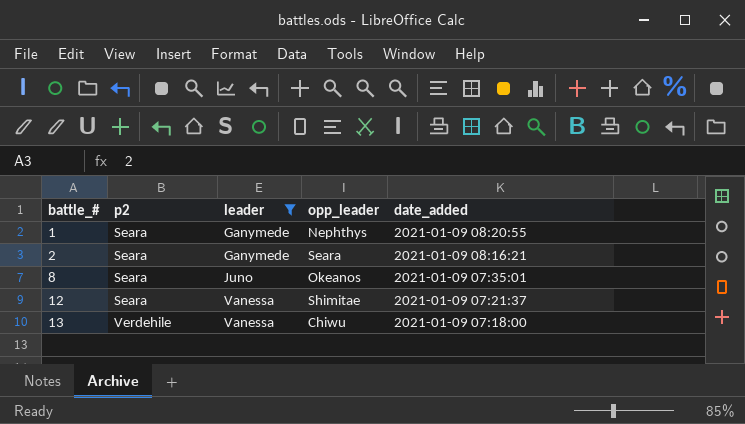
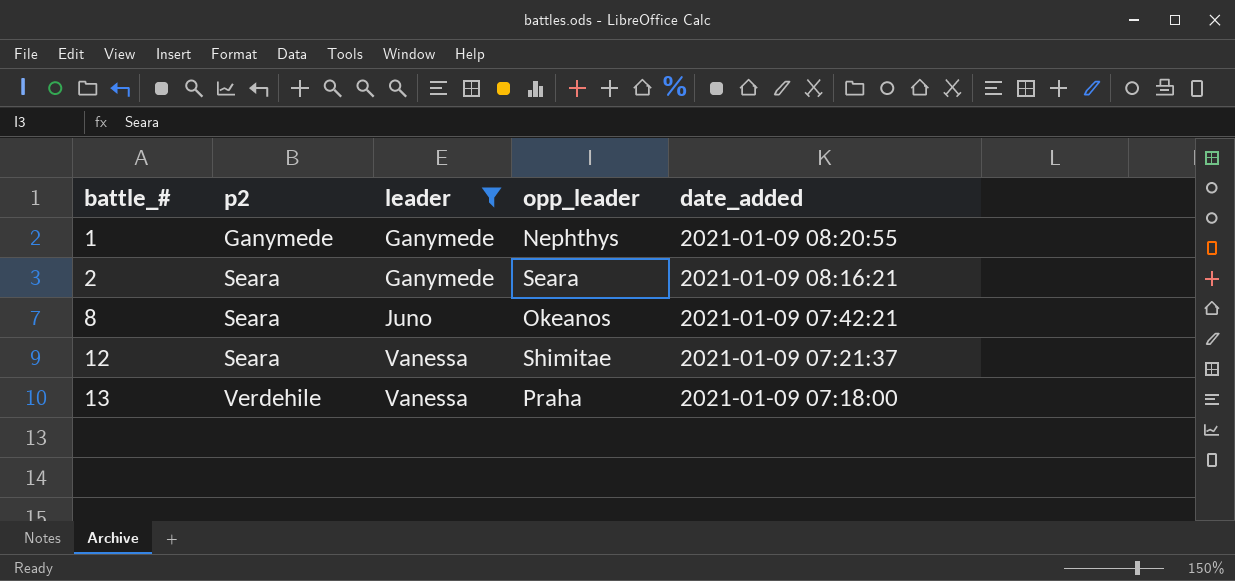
1 | p2: Seara -> Ganymede
8 | date_added: 2021-01-09 07:35:01 -> 2021-01-09 07:42:21
13 | opp_leader: Chiwu -> Praha

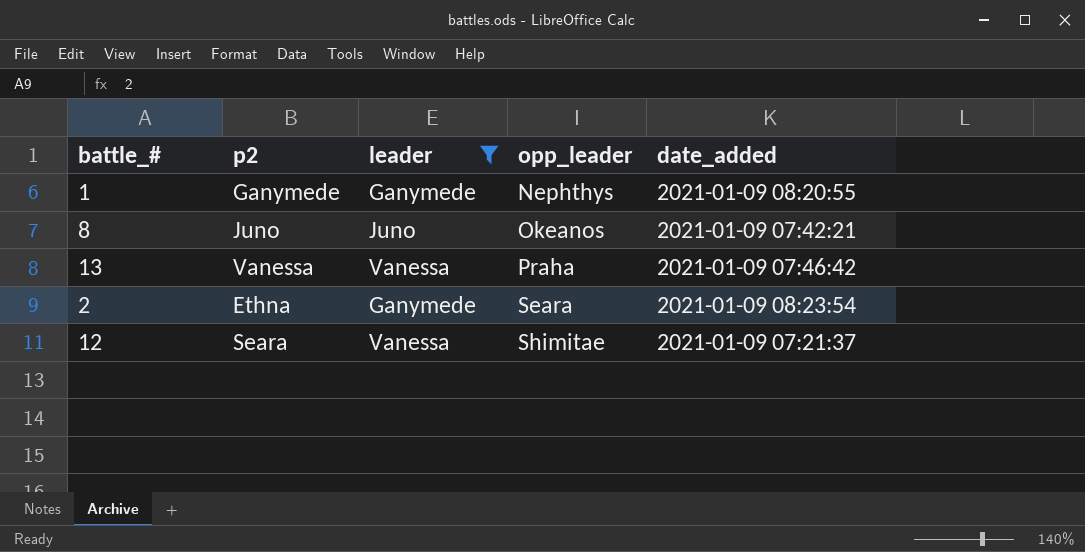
row order: battle_# ascending -> opp_leader ascending
8 | p2: Seara -> Juno
13 | p2: Verdehile -> Vanessa
13 | date_added: 2021-01-09 07:18:00 -> 2021-01-09 07:46:42
2 | p2: Seara -> Ethna
2 | date_added: 2021-01-09 08:16:21 -> 2021-01-09 08:23:54

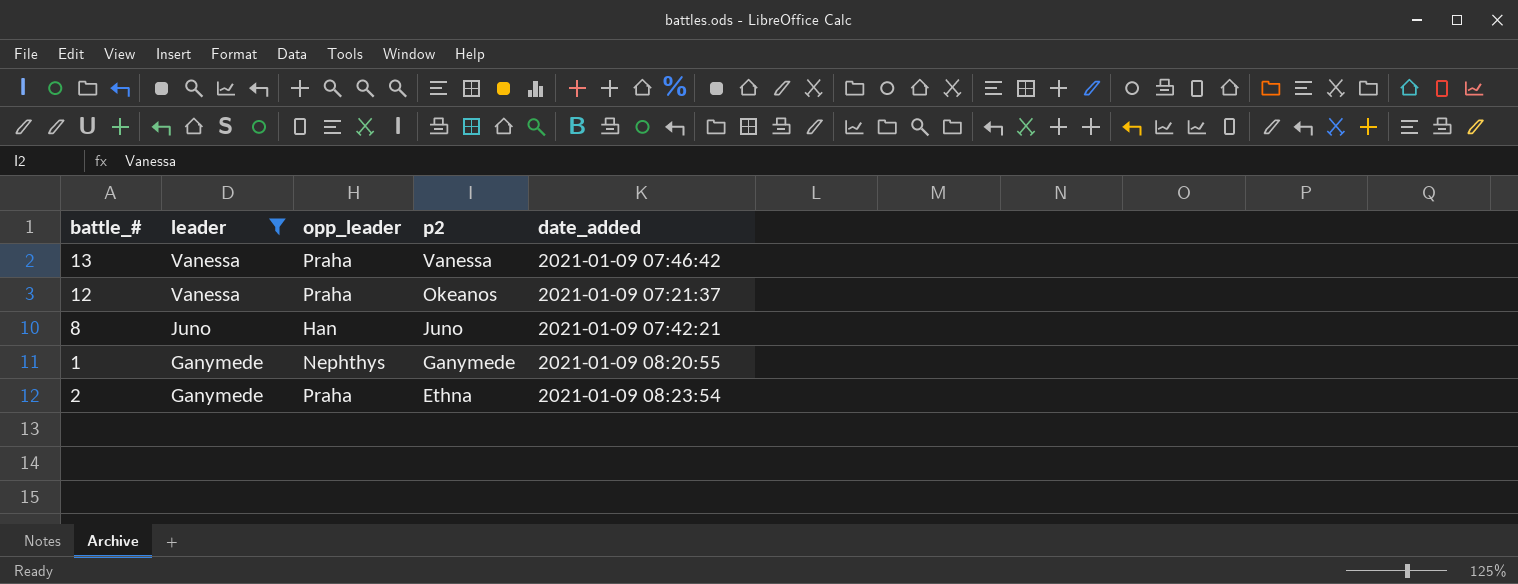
row order: opp_leader ascending -> leader descending
column p2 | position: 2 -> 4
12 | opp_leader: Shimitae -> Praha
12 | p2: Seara -> Okeanos
8 | opp_leader: Okeanos -> Han
2 | opp_leader: Seara -> Praha

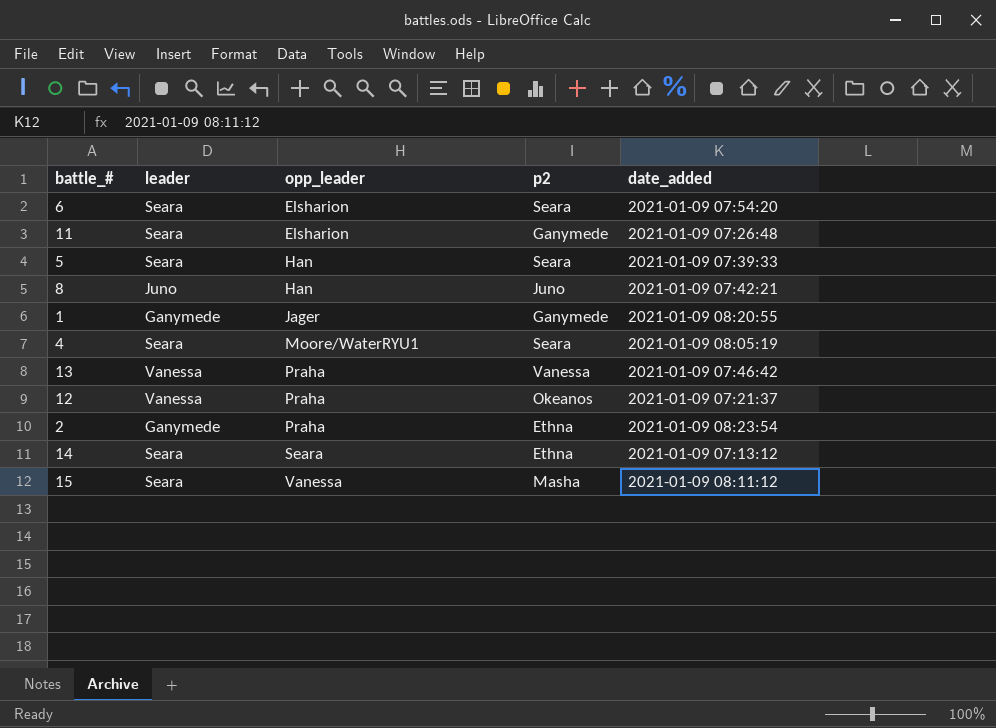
filter: leader != Seara -> none
row order: leader descending -> opp_leader ascending
1 | opp_leader: Nephthys -> Jager

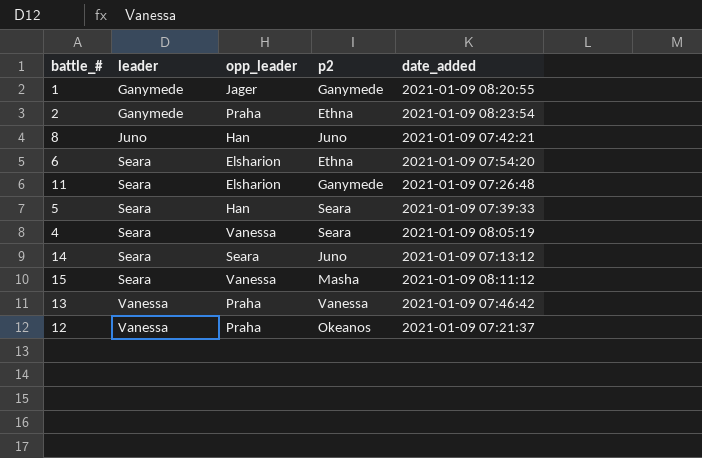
row order: opp_leader ascending -> leader ascending
6 | p2: Seara -> Ethna
4 | opp_leader: Moore/WaterRYU1 -> Vanessa
14 | p2: Ethna -> Juno

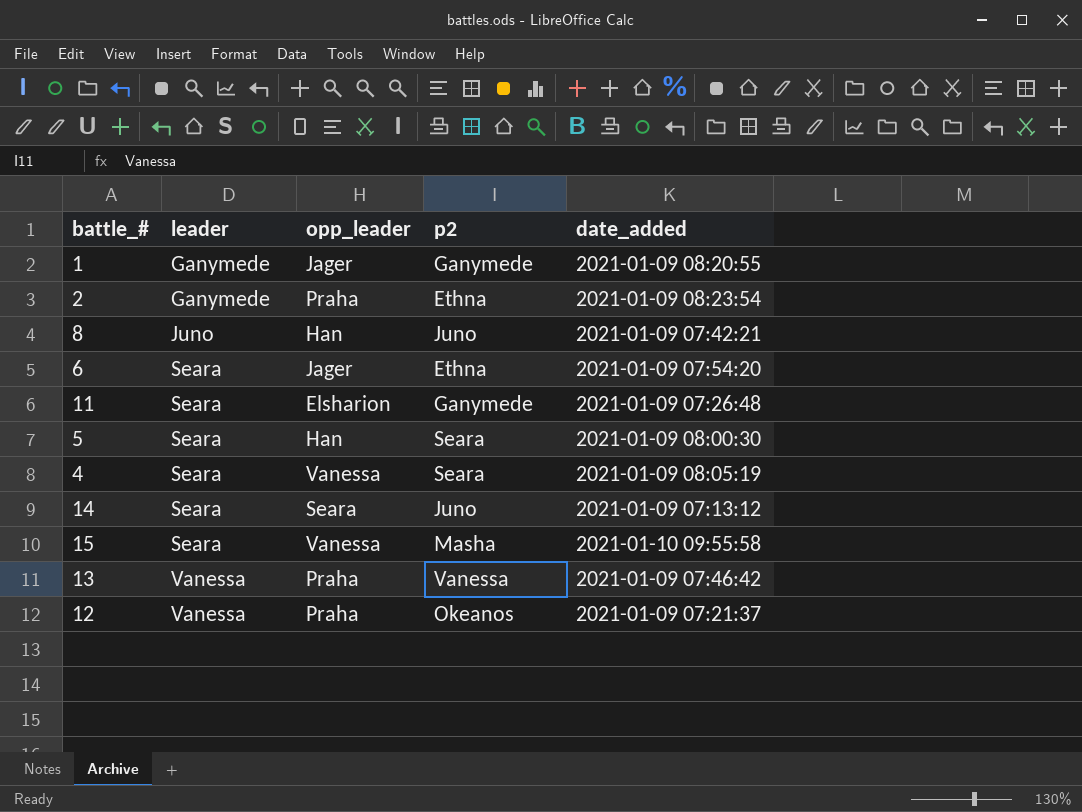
6 | opp_leader: Elsharion -> Jager
5 | date_added: 2021-01-09 07:39:33 -> 2021-01-09 08:00:30
15 | date_added: 2021-01-09 08:11:12 -> 2021-01-10 09:55:58

